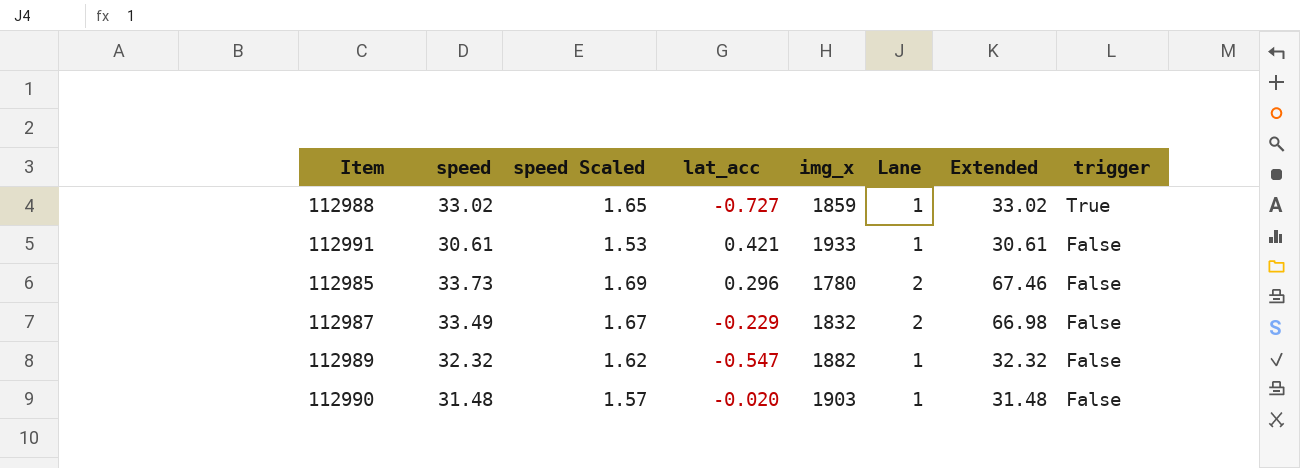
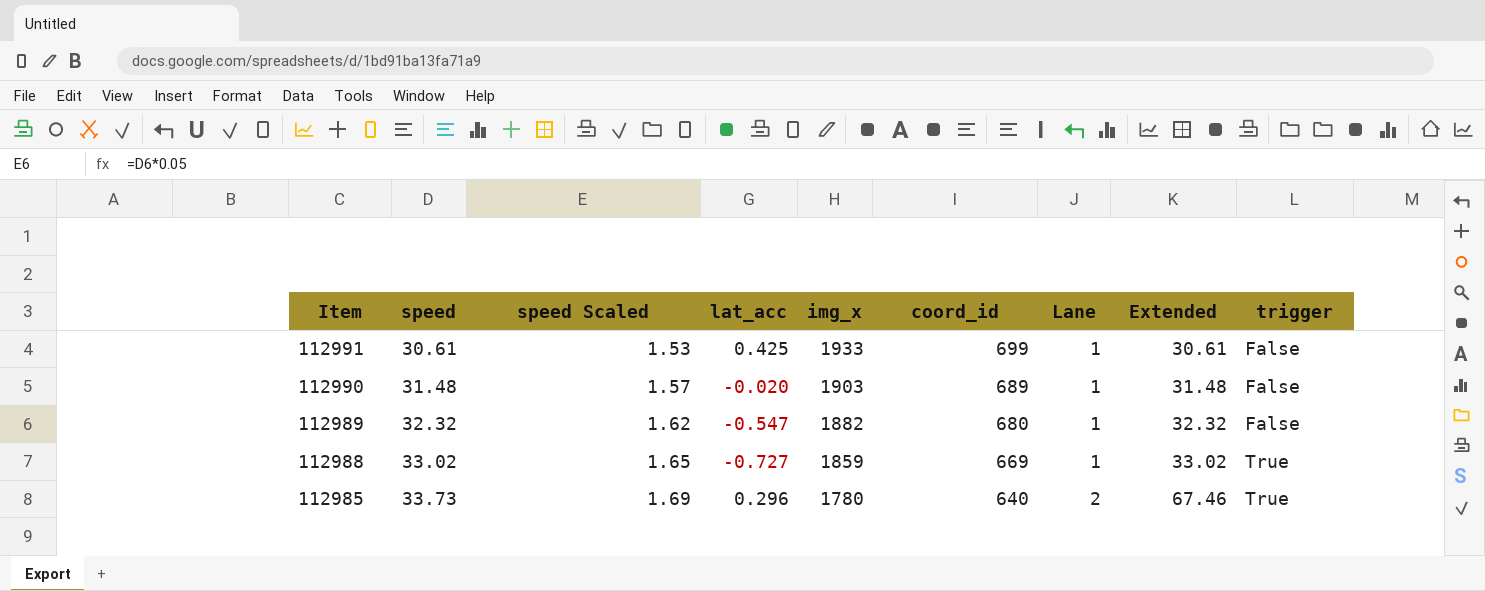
row order: trigger descending -> Item descending
column coord_id | position: none -> 6
row 112987: 33.49 | 1.67 | -0.229 | 1832 | 2 | 66.98 | False -> none
112991 | lat_acc: 0.421 -> 0.425
112985 | trigger: False -> True

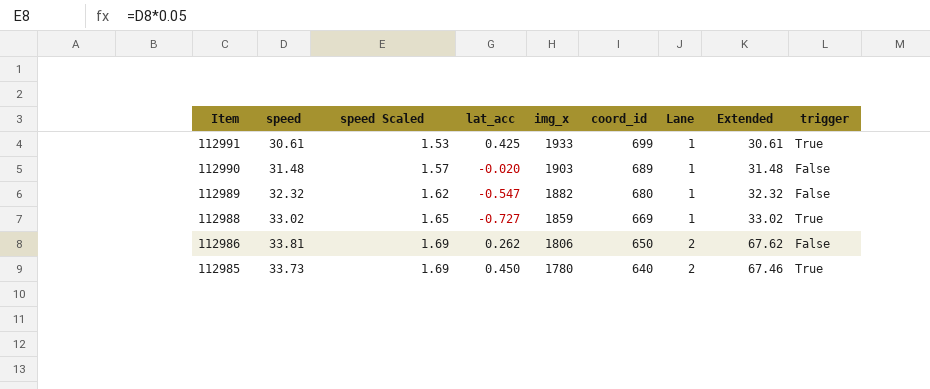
112991 | trigger: False -> True
row 112986: none -> 33.81 | 1.69 | 0.262 | 1806 | 650 | 2 | 67.62 | False
112985 | lat_acc: 0.296 -> 0.450

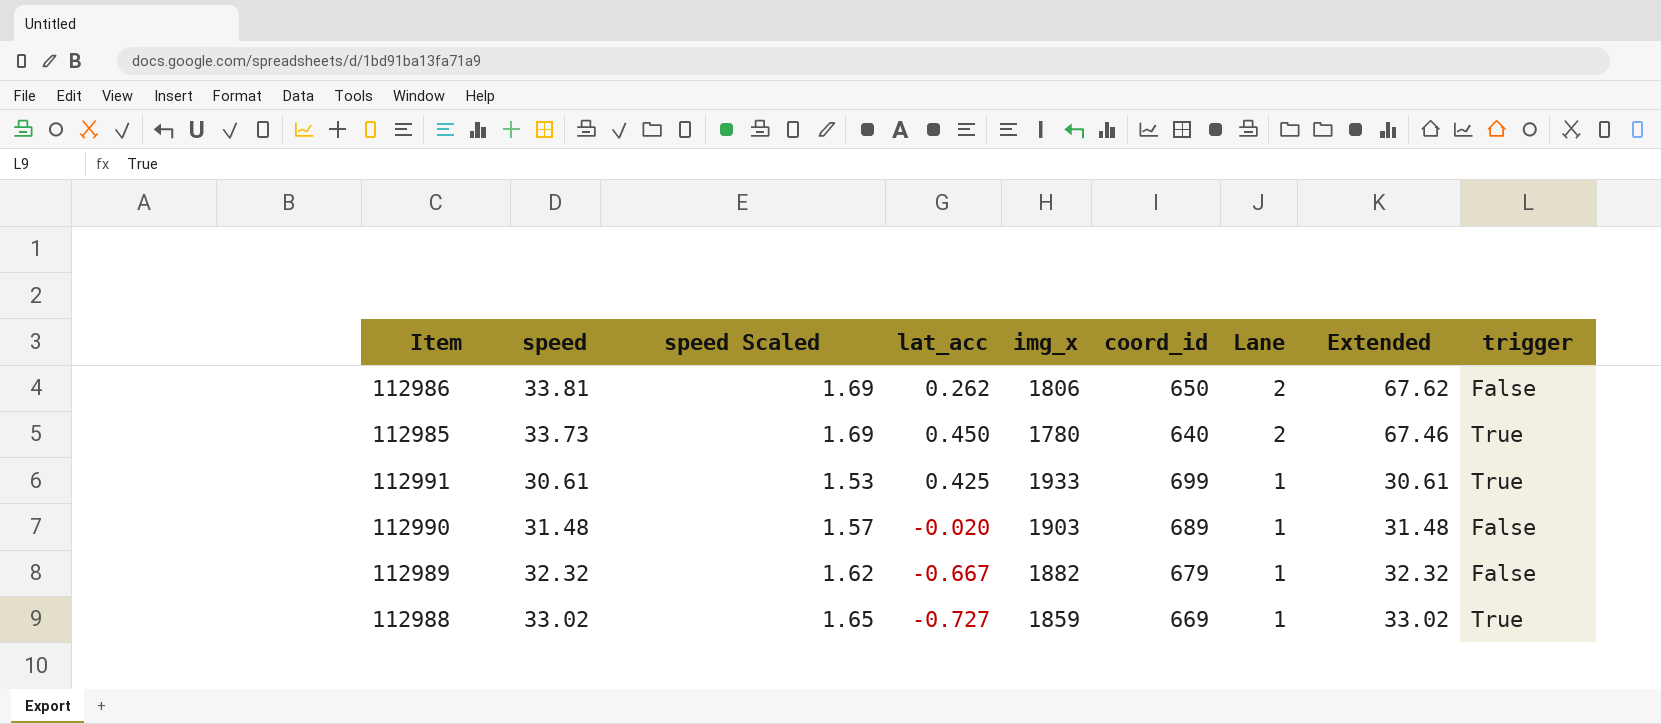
row order: Item descending -> Lane descending
112989 | lat_acc: -0.547 -> -0.667
112989 | coord_id: 680 -> 679

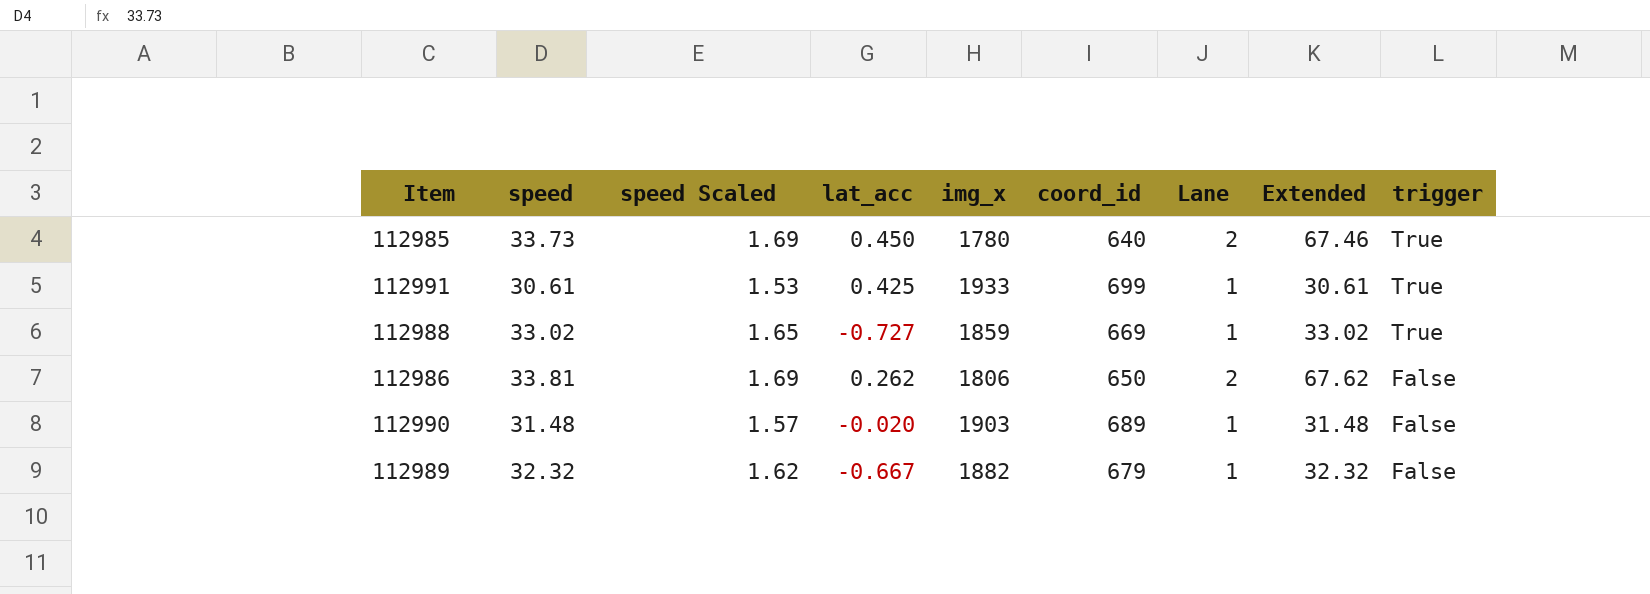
row order: Lane descending -> trigger descending

